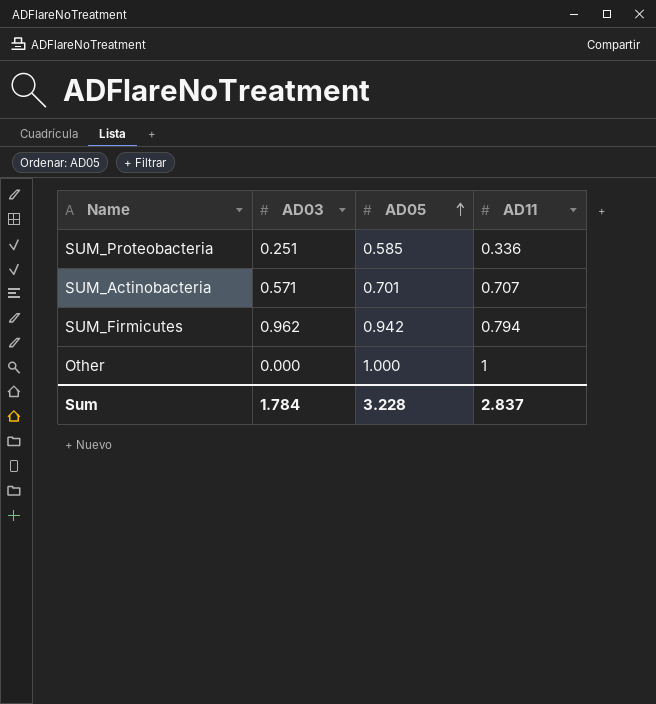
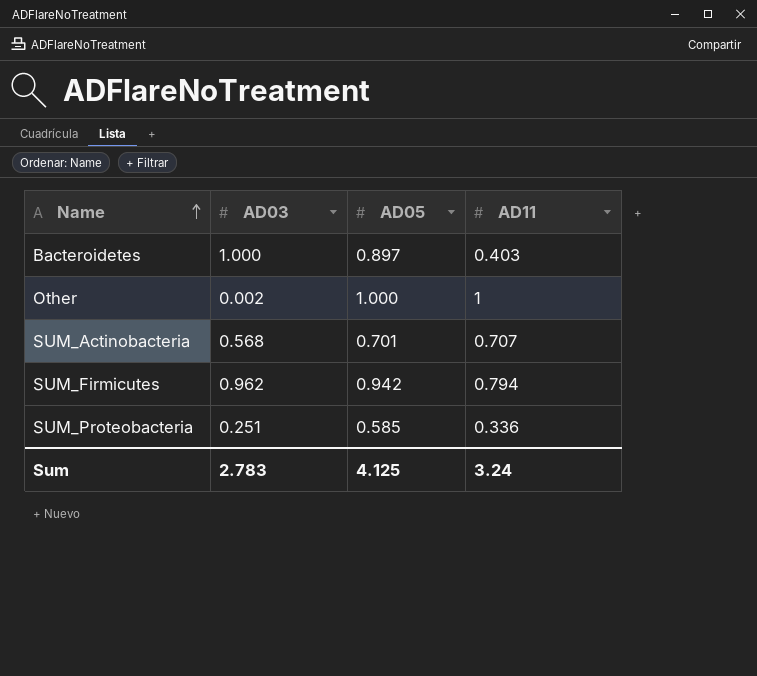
row order: AD05 ascending -> Name ascending
row Bacteroidetes: none -> 1.000 | 0.897 | 0.403
Other | AD03: 0.000 -> 0.002
SUM_Actinobacteria | AD03: 0.571 -> 0.568
Sum | AD03: 1.784 -> 2.783
Sum | AD05: 3.228 -> 4.125
Sum | AD11: 2.837 -> 3.24

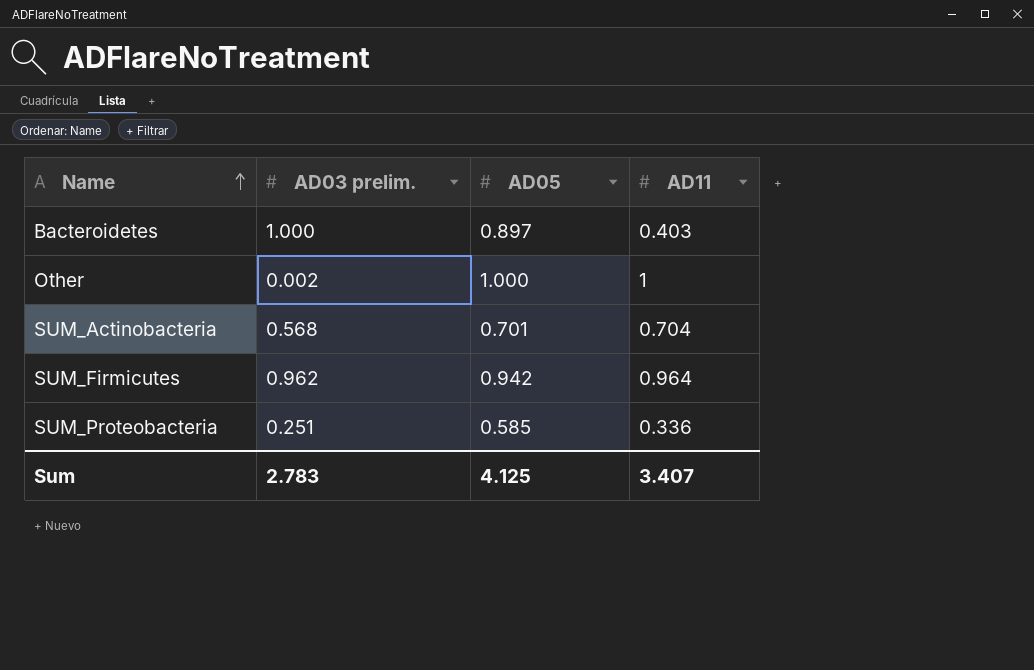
column name: AD03 -> AD03 prelim.
SUM_Actinobacteria | AD11: 0.707 -> 0.704
SUM_Firmicutes | AD11: 0.794 -> 0.964
Sum | AD11: 3.24 -> 3.407

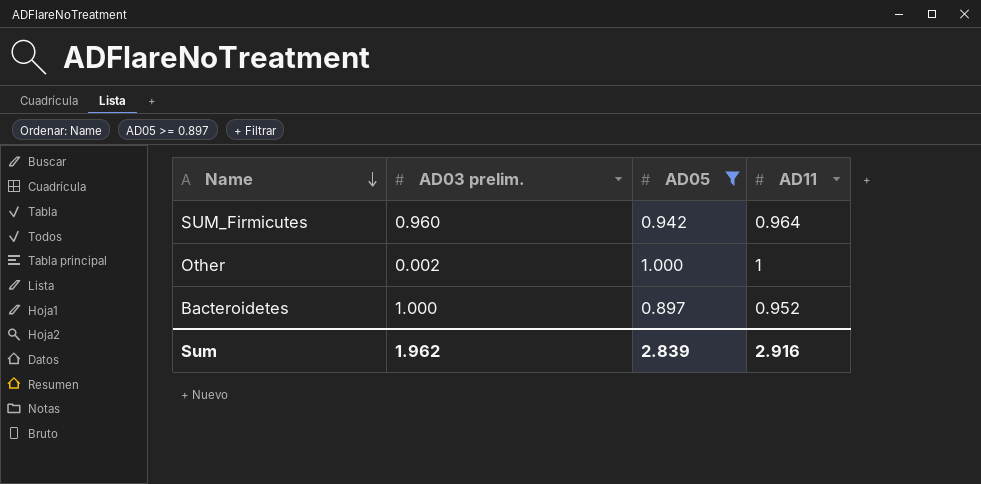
filter: none -> AD05 >= 0.897
row order: Name ascending -> Name descending
SUM_Firmicutes | AD03 prelim.: 0.962 -> 0.960
Bacteroidetes | AD11: 0.403 -> 0.952
Sum | AD03 prelim.: 2.783 -> 1.962
Sum | AD05: 4.125 -> 2.839
Sum | AD11: 3.407 -> 2.916

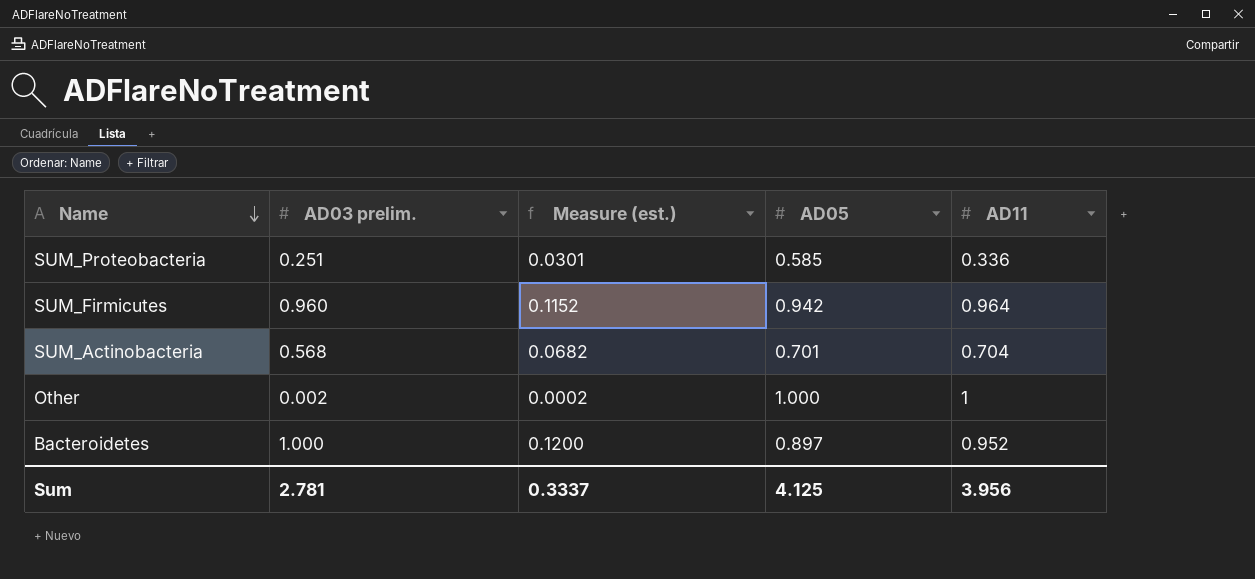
filter: AD05 >= 0.897 -> none
column Measure (est.) | formula: none -> [AD03 prelim.] * 0.12
Sum | AD03 prelim.: 1.962 -> 2.781
Sum | AD05: 2.839 -> 4.125
Sum | AD11: 2.916 -> 3.956

